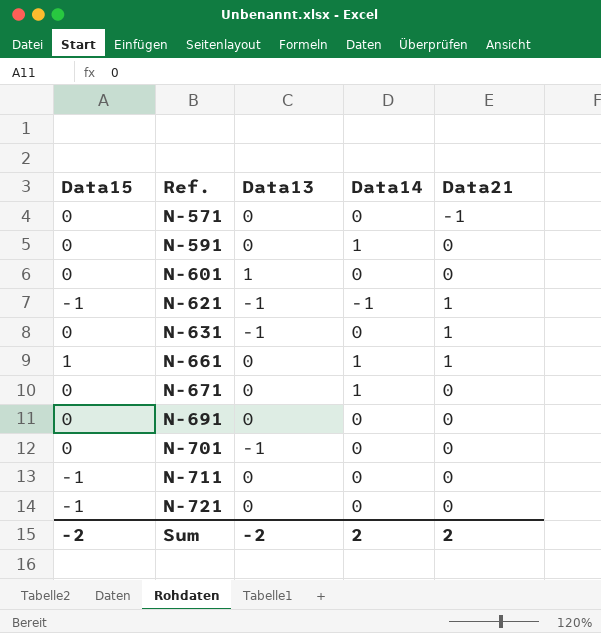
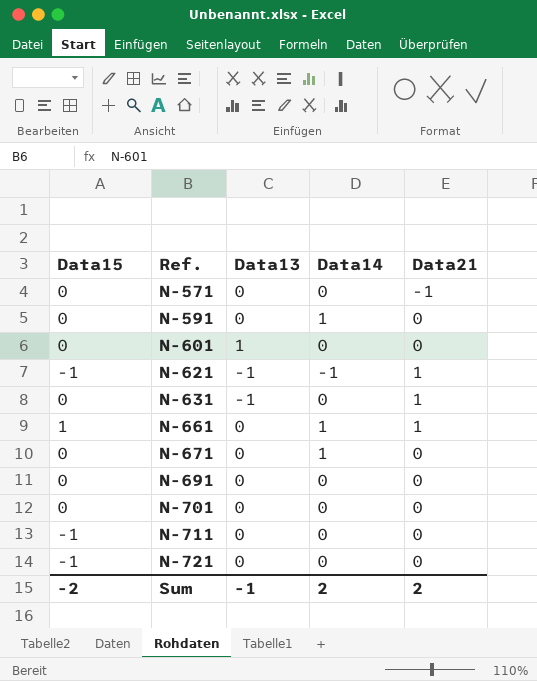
N-701 | Data13: -1 -> 0
Sum | Data13: -2 -> -1

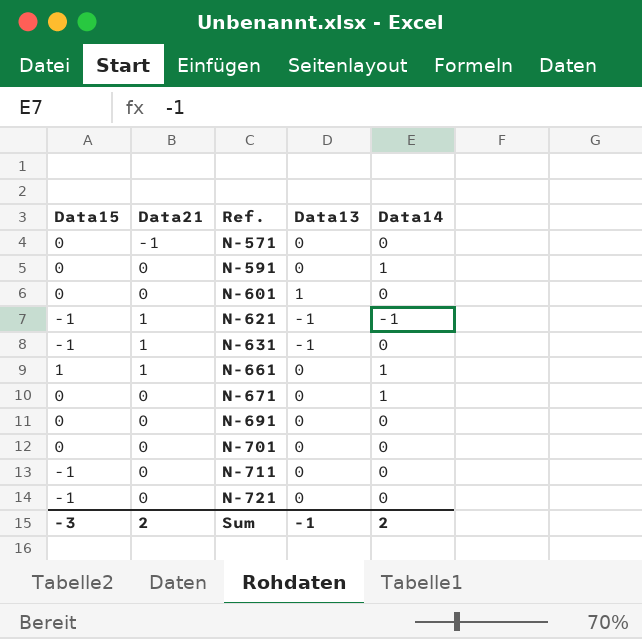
column Data21 | position: 5 -> 2
N-631 | Data15: 0 -> -1
Sum | Data15: -2 -> -3

